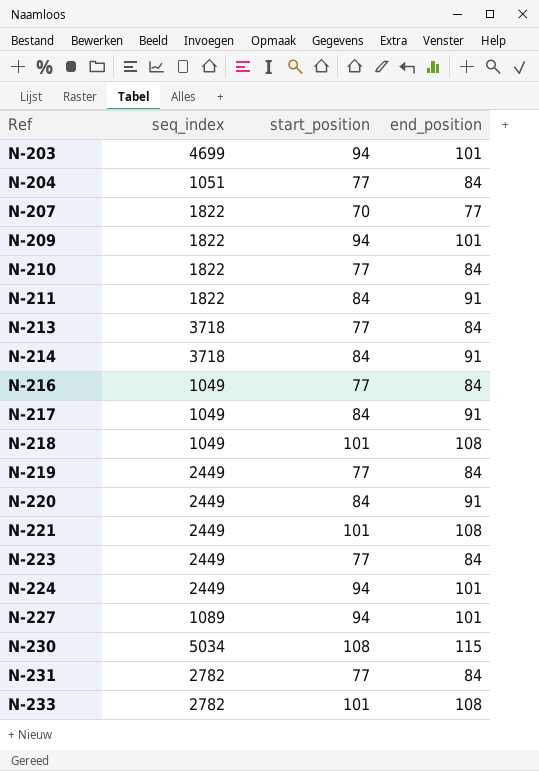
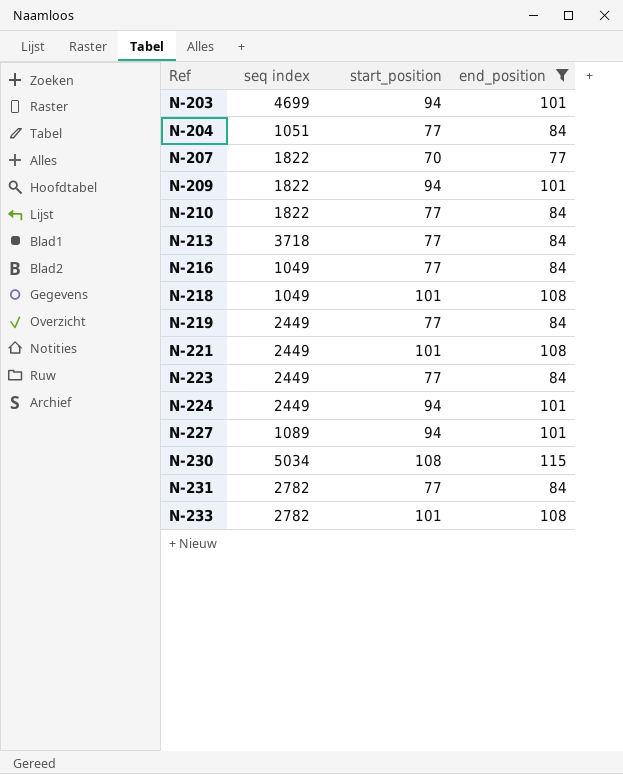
filter: none -> end_position != 91
column name: seq_index -> seq index

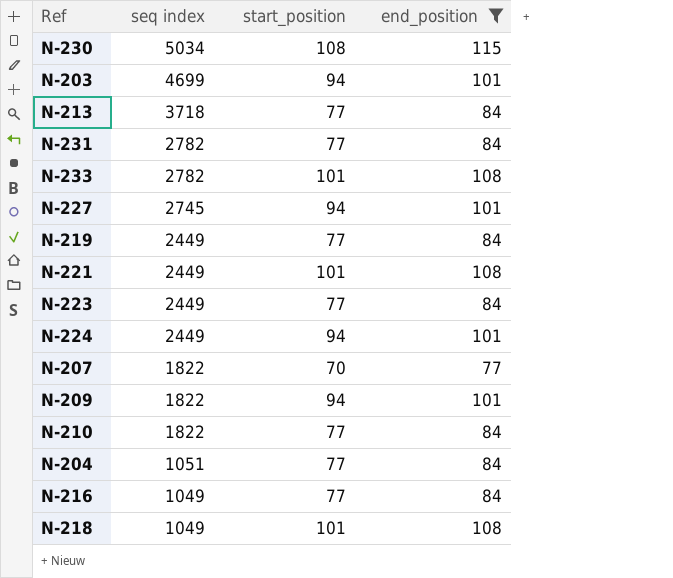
row order: Ref ascending -> seq index descending
N-227 | seq index: 1089 -> 2745

